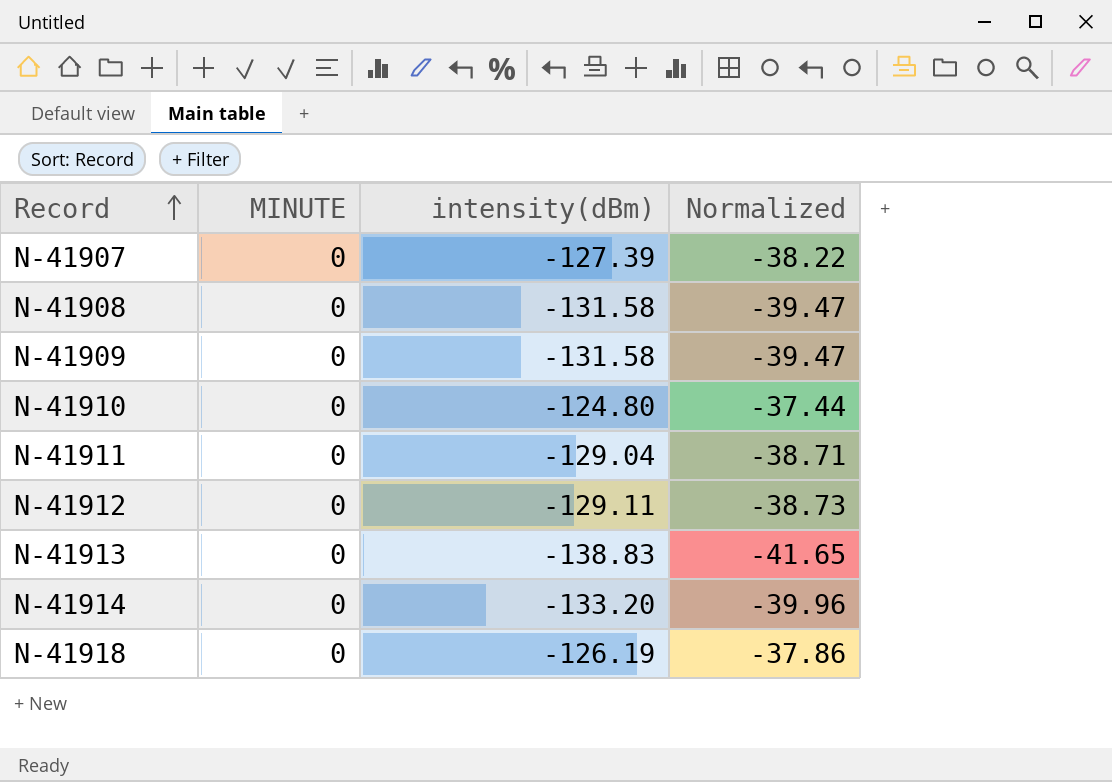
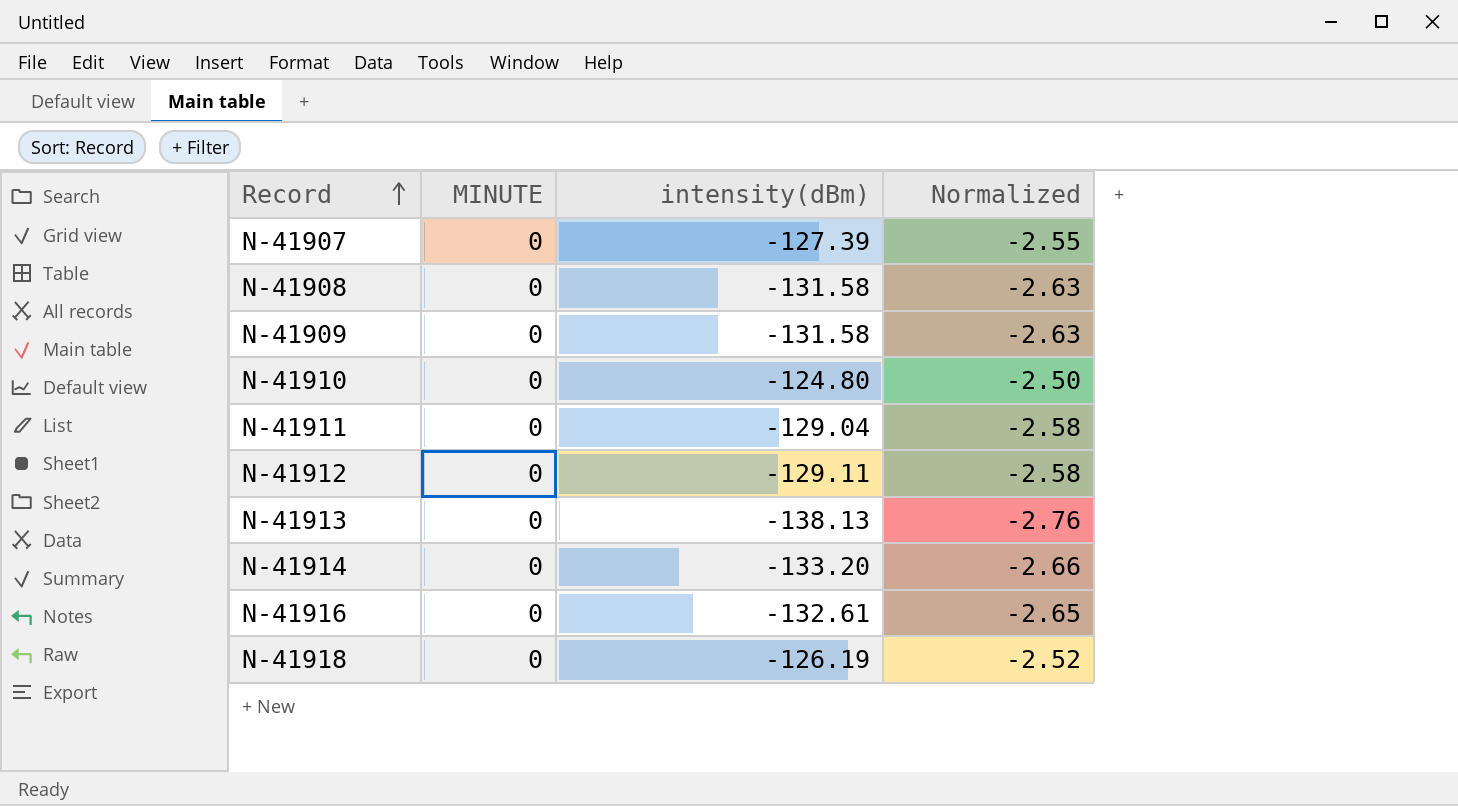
column Normalized | formula: [intensity(dBm)] * 0.3 -> [intensity(dBm)] * 0.02
N-41913 | intensity(dBm): -138.83 -> -138.13
row N-41916: none -> 0 | -132.61 | -2.65

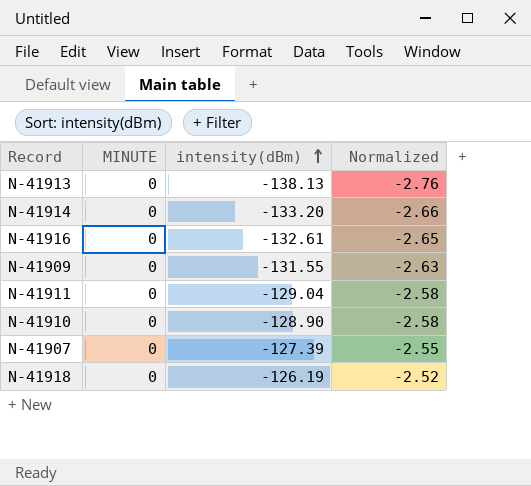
row order: Record ascending -> intensity(dBm) ascending
row N-41908: 0 | -131.58 | -2.63 -> none
row N-41912: 0 | -129.11 | -2.58 -> none
N-41909 | intensity(dBm): -131.58 -> -131.55
N-41910 | intensity(dBm): -124.80 -> -128.90
N-41910 | Normalized: -2.50 -> -2.58

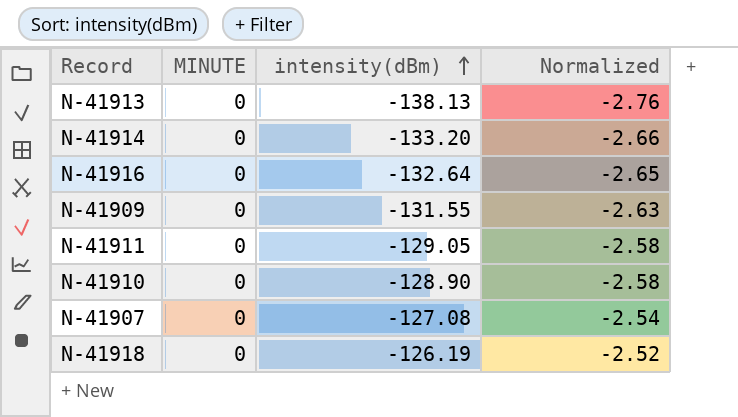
N-41916 | intensity(dBm): -132.61 -> -132.64
N-41911 | intensity(dBm): -129.04 -> -129.05
N-41907 | intensity(dBm): -127.39 -> -127.08
N-41907 | Normalized: -2.55 -> -2.54

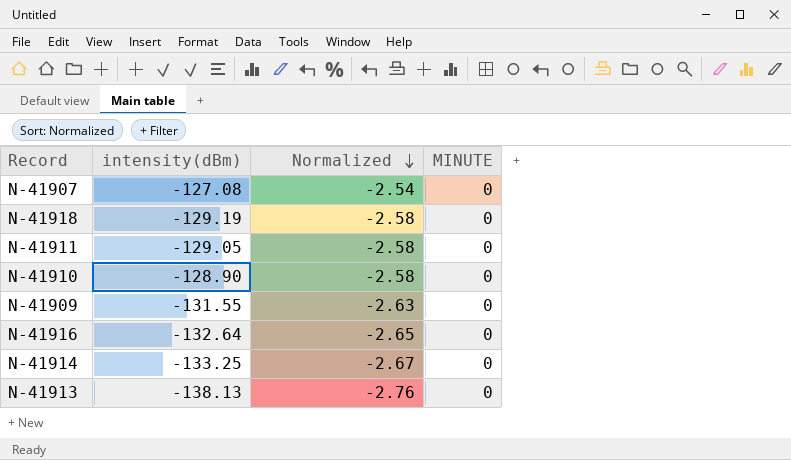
row order: intensity(dBm) ascending -> Normalized descending
column MINUTE | position: 2 -> 4
N-41918 | intensity(dBm): -126.19 -> -129.19
N-41918 | Normalized: -2.52 -> -2.58
N-41914 | intensity(dBm): -133.20 -> -133.25
N-41914 | Normalized: -2.66 -> -2.67

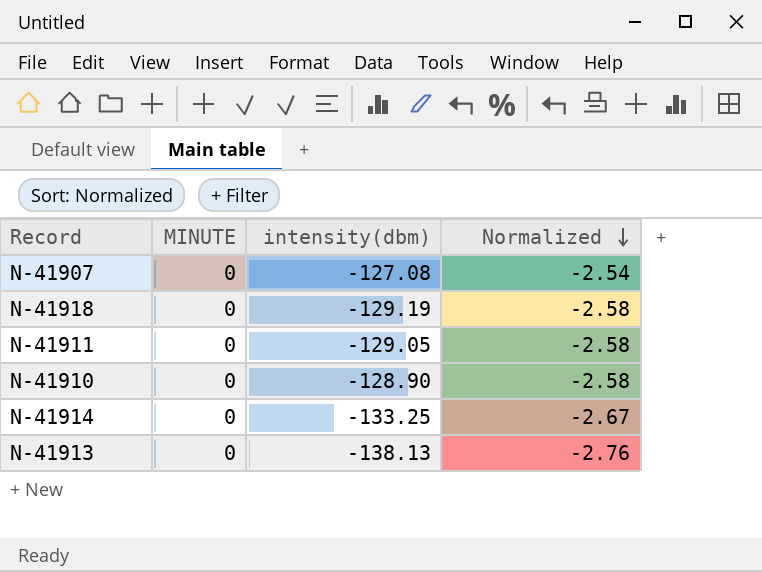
column MINUTE | position: 4 -> 2
column name: intensity(dBm) -> intensity(dbm)
row N-41909: -131.55 | -2.63 | 0 -> none
row N-41916: -132.64 | -2.65 | 0 -> none

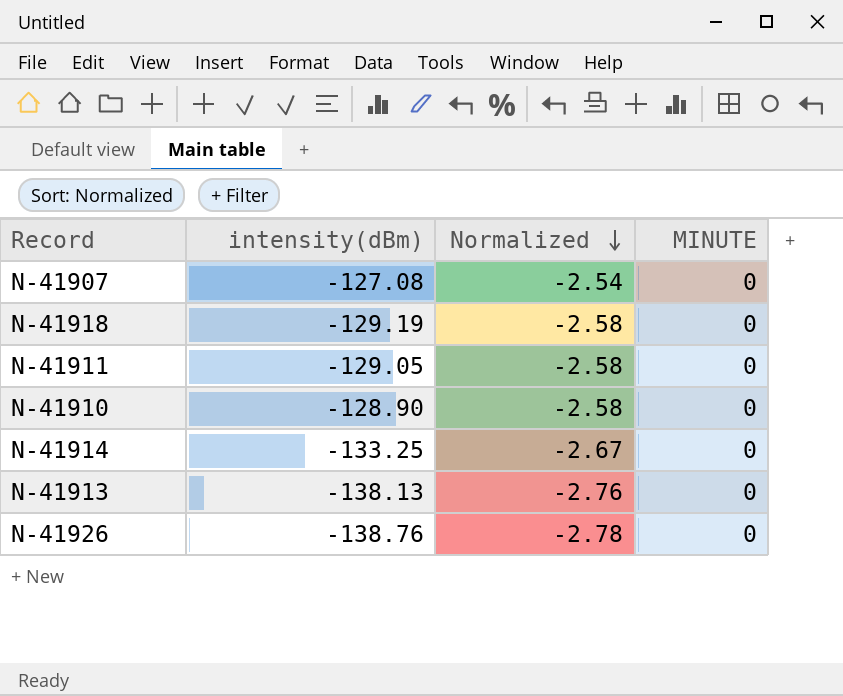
column name: intensity(dbm) -> intensity(dBm)
column MINUTE | position: 2 -> 4
row N-41926: none -> -138.76 | -2.78 | 0

